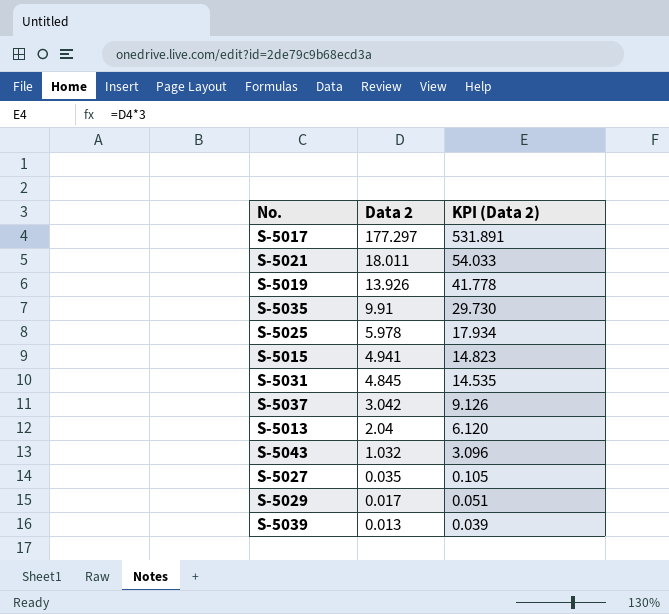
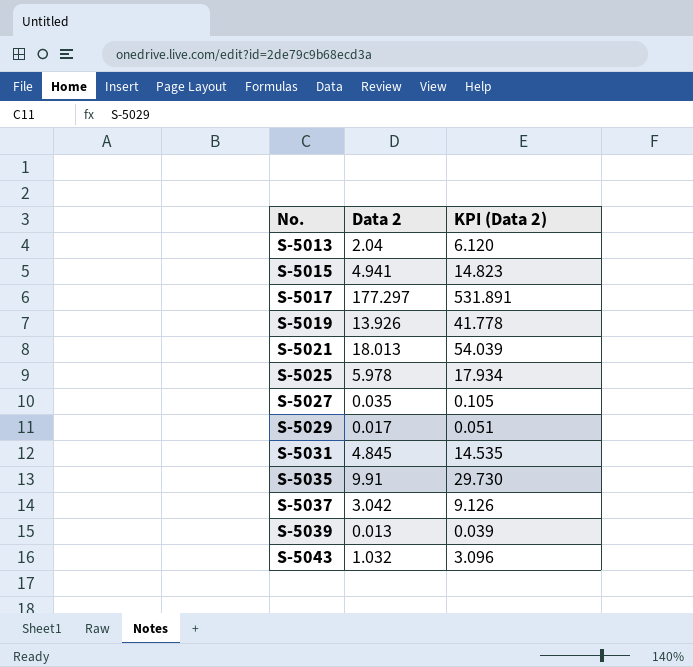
row order: Data 2 descending -> No. ascending
S-5021 | Data 2: 18.011 -> 18.013
S-5021 | KPI (Data 2): 54.033 -> 54.039

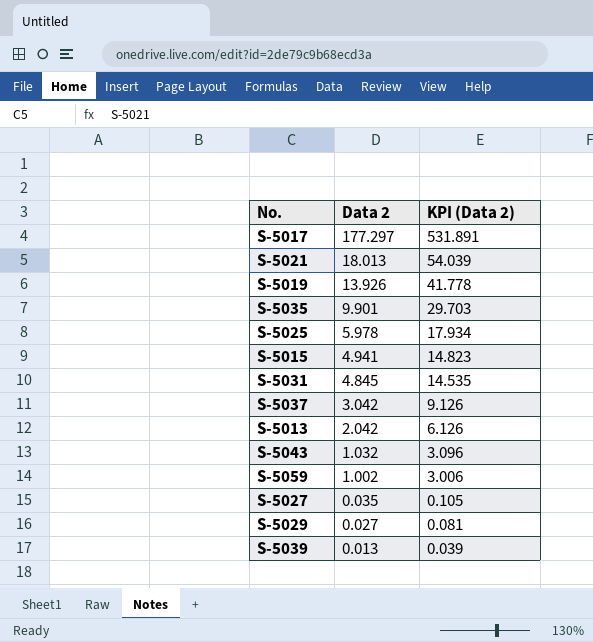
row order: No. ascending -> Data 2 descending
S-5035 | Data 2: 9.91 -> 9.901
S-5035 | KPI (Data 2): 29.730 -> 29.703
S-5013 | Data 2: 2.04 -> 2.042
S-5013 | KPI (Data 2): 6.120 -> 6.126
row S-5059: none -> 1.002 | 3.006
S-5029 | Data 2: 0.017 -> 0.027
S-5029 | KPI (Data 2): 0.051 -> 0.081

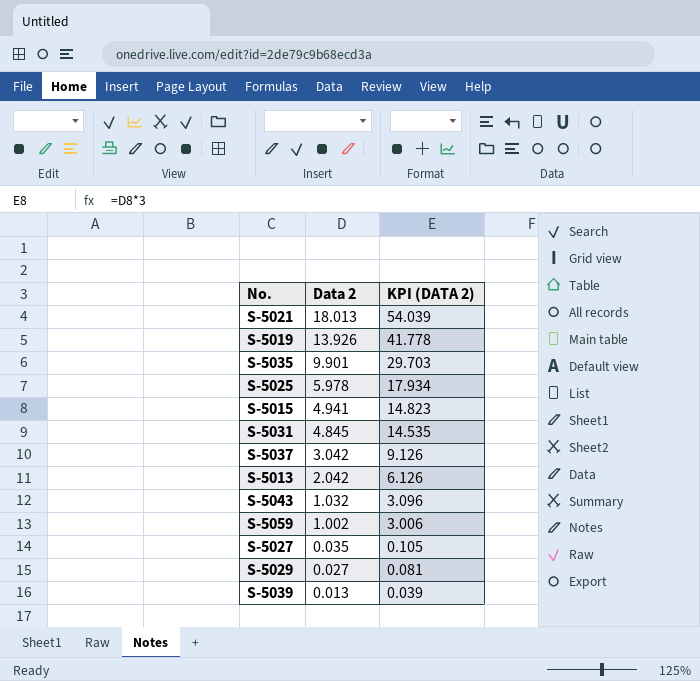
column name: KPI (Data 2) -> KPI (DATA 2)
row S-5017: 177.297 | 531.891 -> none

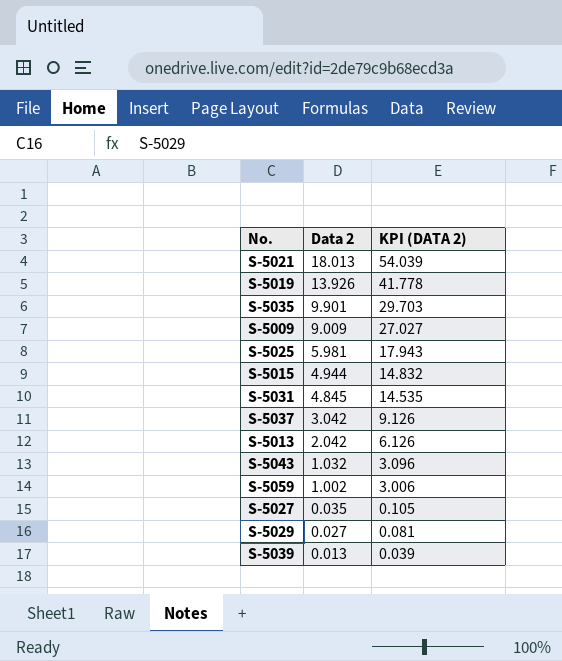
row S-5009: none -> 9.009 | 27.027
S-5025 | Data 2: 5.978 -> 5.981
S-5025 | KPI (DATA 2): 17.934 -> 17.943
S-5015 | Data 2: 4.941 -> 4.944
S-5015 | KPI (DATA 2): 14.823 -> 14.832

